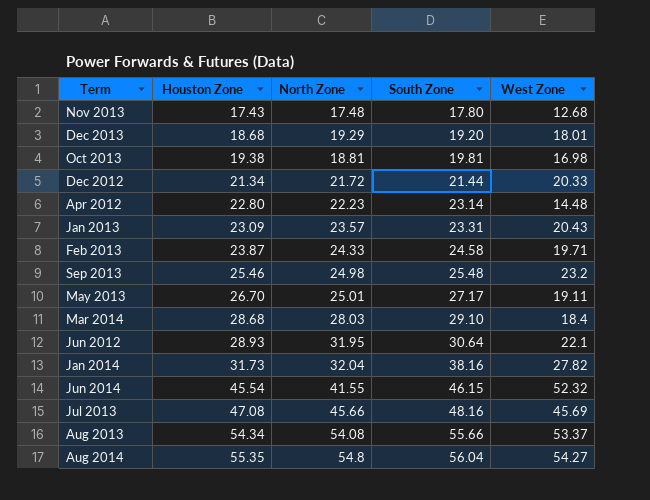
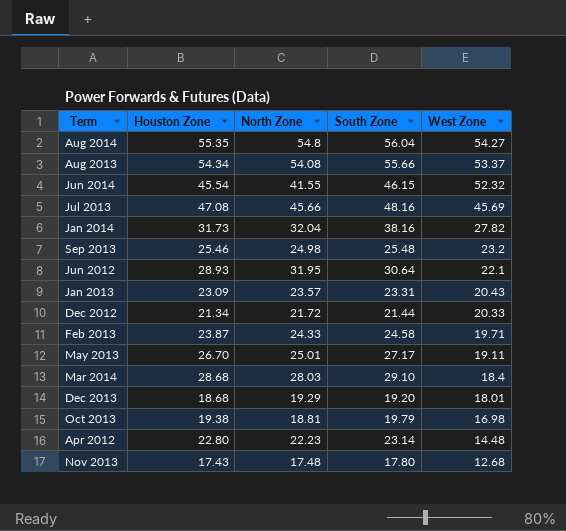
row order: Houston Zone ascending -> West Zone descending
Oct 2013 | South Zone: 19.81 -> 19.79

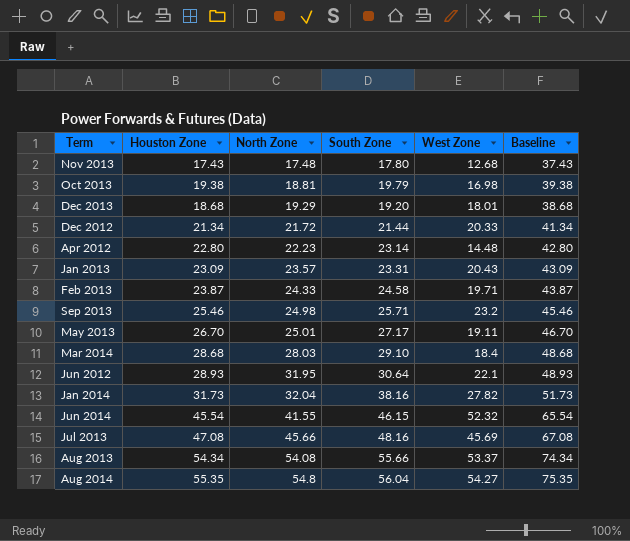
row order: West Zone descending -> North Zone ascending
column Baseline | formula: none -> [Houston Zone] + 20
Sep 2013 | South Zone: 25.48 -> 25.71

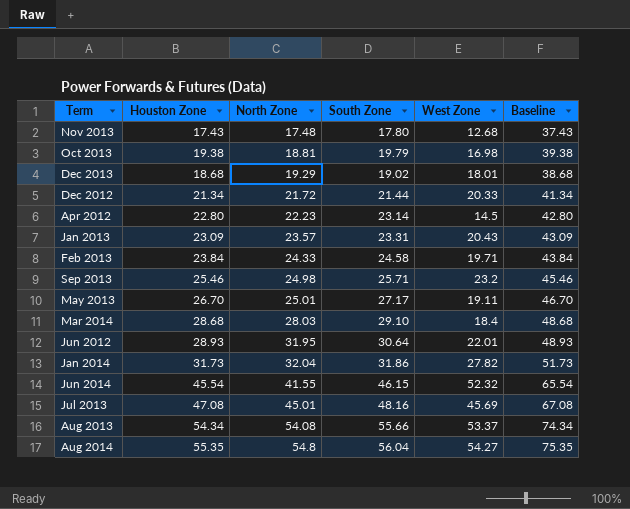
Dec 2013 | South Zone: 19.20 -> 19.02
Apr 2012 | West Zone: 14.48 -> 14.5
Feb 2013 | Houston Zone: 23.87 -> 23.84
Feb 2013 | Baseline: 43.87 -> 43.84
Jun 2012 | West Zone: 22.1 -> 22.01
Jan 2014 | South Zone: 38.16 -> 31.86
Jul 2013 | North Zone: 45.66 -> 45.01

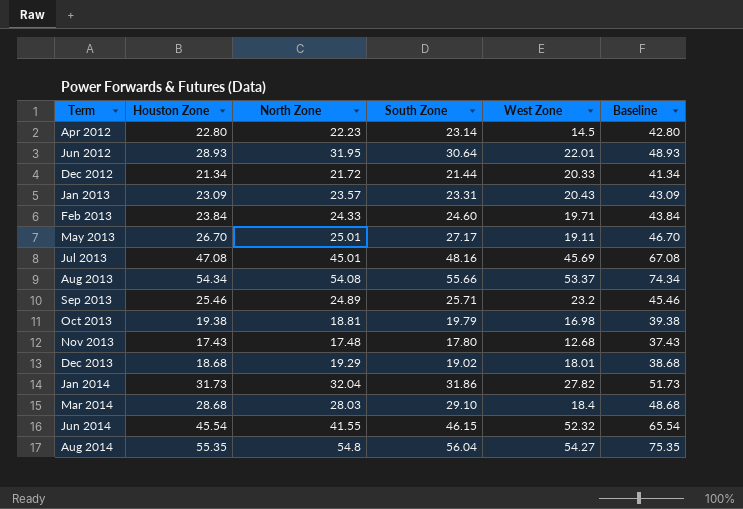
row order: North Zone ascending -> Term ascending
Feb 2013 | South Zone: 24.58 -> 24.60
Sep 2013 | North Zone: 24.98 -> 24.89

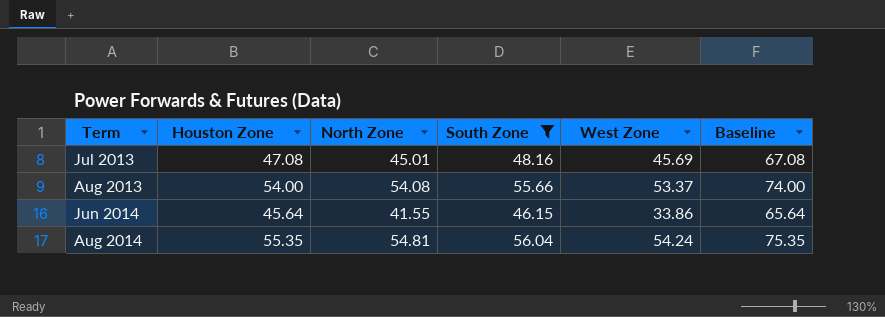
filter: none -> South Zone >= 46.15
Aug 2013 | Houston Zone: 54.34 -> 54.00
Aug 2013 | Baseline: 74.34 -> 74.00
Jun 2014 | Houston Zone: 45.54 -> 45.64
Jun 2014 | West Zone: 52.32 -> 33.86
Jun 2014 | Baseline: 65.54 -> 65.64
Aug 2014 | North Zone: 54.8 -> 54.81
Aug 2014 | West Zone: 54.27 -> 54.24

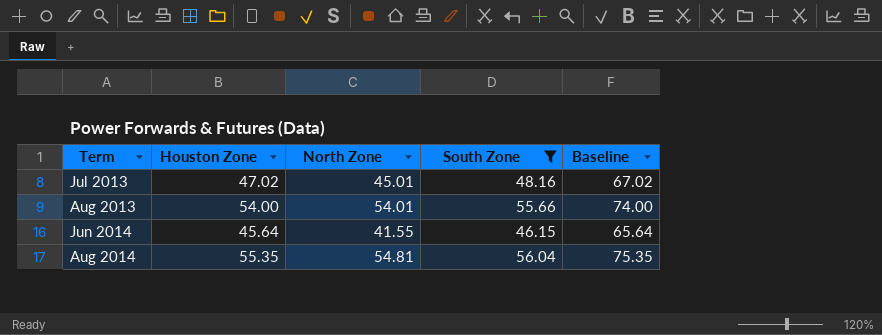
column West Zone | position: 5 -> none
Jul 2013 | Houston Zone: 47.08 -> 47.02
Jul 2013 | Baseline: 67.08 -> 67.02
Aug 2013 | North Zone: 54.08 -> 54.01

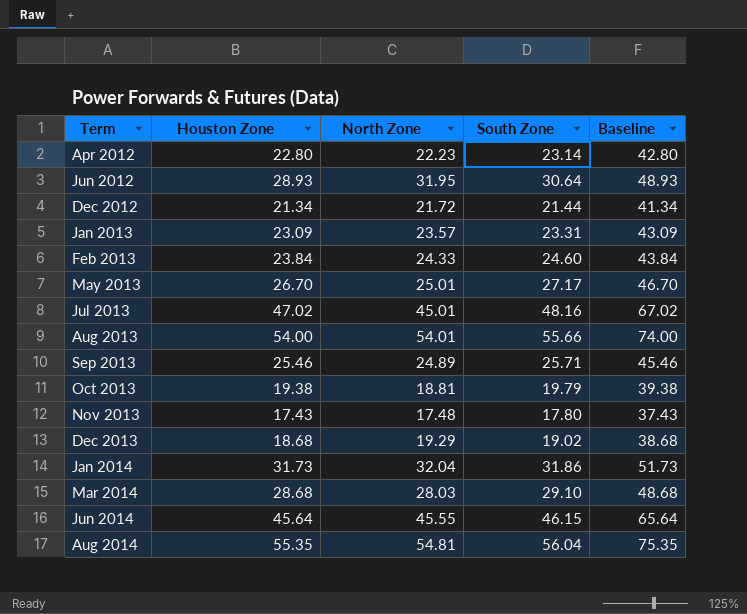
filter: South Zone >= 46.15 -> none
Jun 2014 | North Zone: 41.55 -> 45.55

